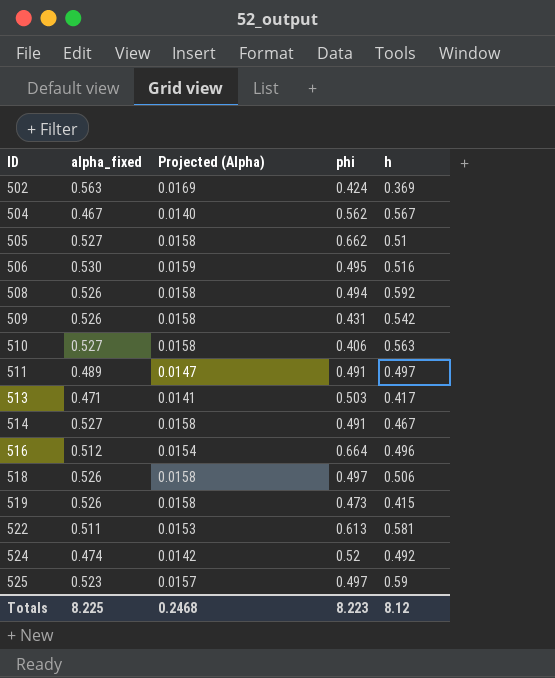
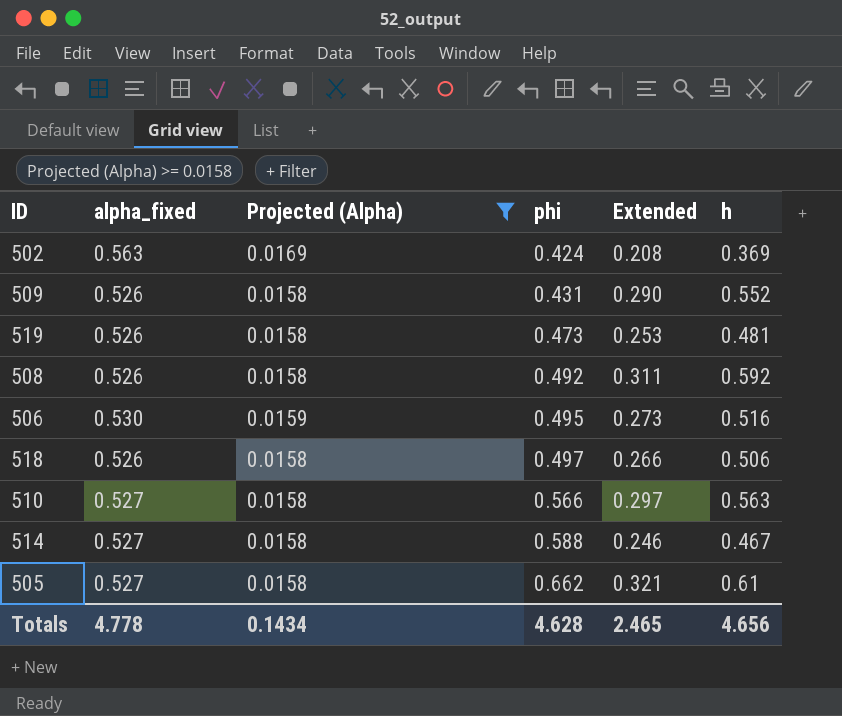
filter: none -> Projected (Alpha) >= 0.0158
row order: ID ascending -> phi ascending
column Extended | formula: none -> [alpha_fixed] * [h]
509 | h: 0.542 -> 0.552
519 | h: 0.415 -> 0.481
508 | phi: 0.494 -> 0.492
510 | phi: 0.406 -> 0.566
514 | phi: 0.491 -> 0.588
505 | h: 0.51 -> 0.61
Totals | alpha_fixed: 8.225 -> 4.778
Totals | Projected (Alpha): 0.2468 -> 0.1434
Totals | phi: 8.223 -> 4.628
Totals | h: 8.12 -> 4.656

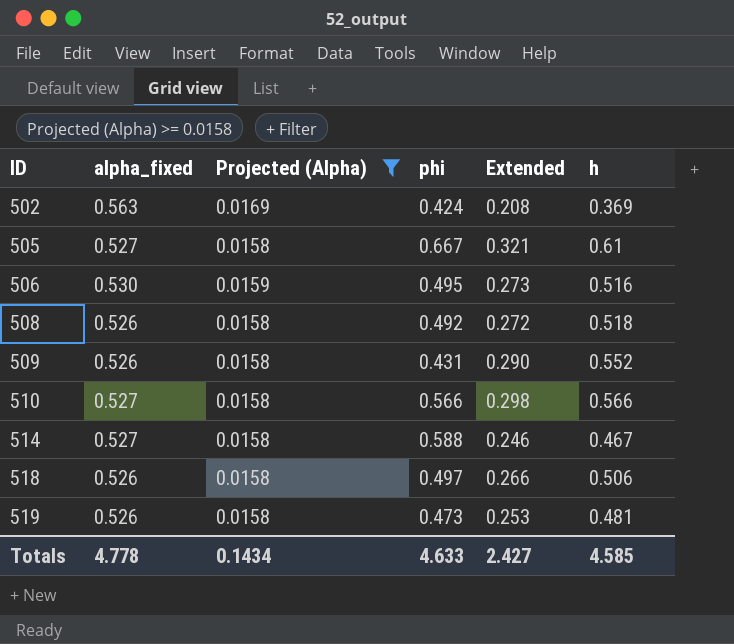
row order: phi ascending -> ID ascending
505 | phi: 0.662 -> 0.667
508 | Extended: 0.311 -> 0.272
508 | h: 0.592 -> 0.518
510 | Extended: 0.297 -> 0.298
510 | h: 0.563 -> 0.566
Totals | phi: 4.628 -> 4.633
Totals | Extended: 2.465 -> 2.427
Totals | h: 4.656 -> 4.585

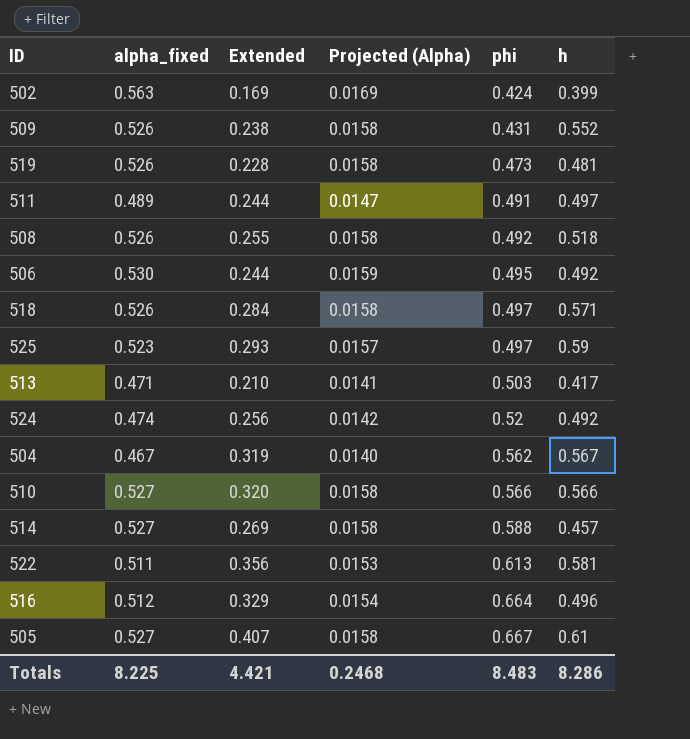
filter: Projected (Alpha) >= 0.0158 -> none
row order: ID ascending -> phi ascending
column Extended | formula: [alpha_fixed] * [h] -> [phi] * [h]
column Extended | position: 5 -> 3
502 | h: 0.369 -> 0.399
506 | h: 0.516 -> 0.492
518 | h: 0.506 -> 0.571
514 | h: 0.467 -> 0.457
Totals | alpha_fixed: 4.778 -> 8.225
Totals | Extended: 2.427 -> 4.421
Totals | Projected (Alpha): 0.1434 -> 0.2468
Totals | phi: 4.633 -> 8.483
Totals | h: 4.585 -> 8.286

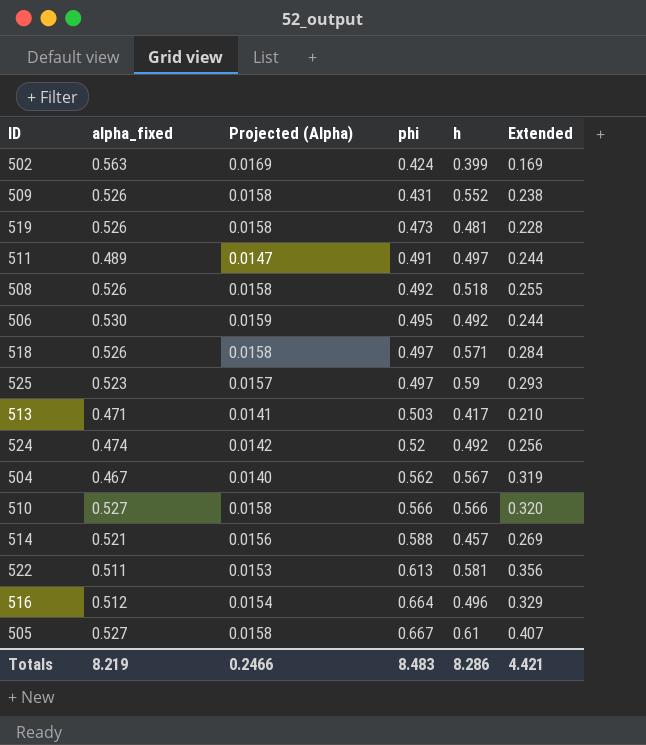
column Extended | position: 3 -> 6
514 | alpha_fixed: 0.527 -> 0.521
514 | Projected (Alpha): 0.0158 -> 0.0156
Totals | alpha_fixed: 8.225 -> 8.219
Totals | Projected (Alpha): 0.2468 -> 0.2466

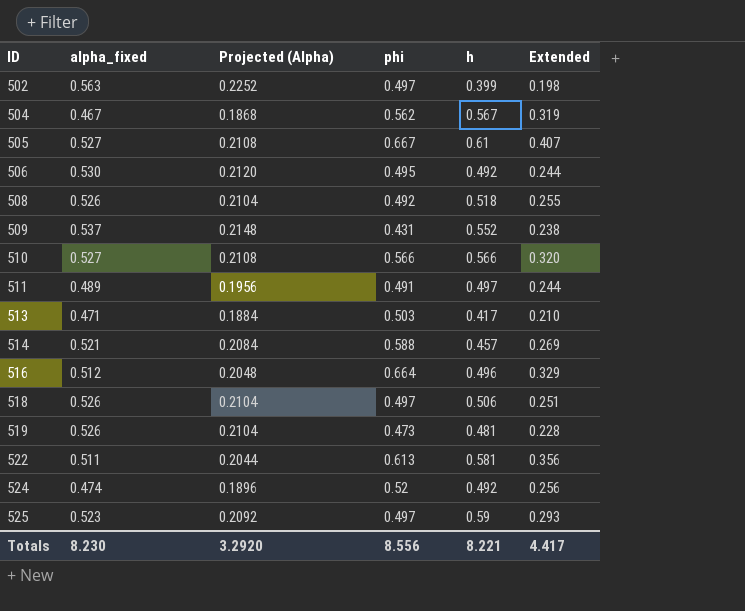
row order: phi ascending -> ID ascending
column Projected (Alpha) | formula: [alpha_fixed] * 0.03 -> [alpha_fixed] * 0.4
502 | phi: 0.424 -> 0.497
502 | Extended: 0.169 -> 0.198
509 | alpha_fixed: 0.526 -> 0.537
518 | h: 0.571 -> 0.506
518 | Extended: 0.284 -> 0.251
Totals | alpha_fixed: 8.219 -> 8.230
Totals | Projected (Alpha): 0.2466 -> 3.2920
Totals | phi: 8.483 -> 8.556
Totals | h: 8.286 -> 8.221
Totals | Extended: 4.421 -> 4.417

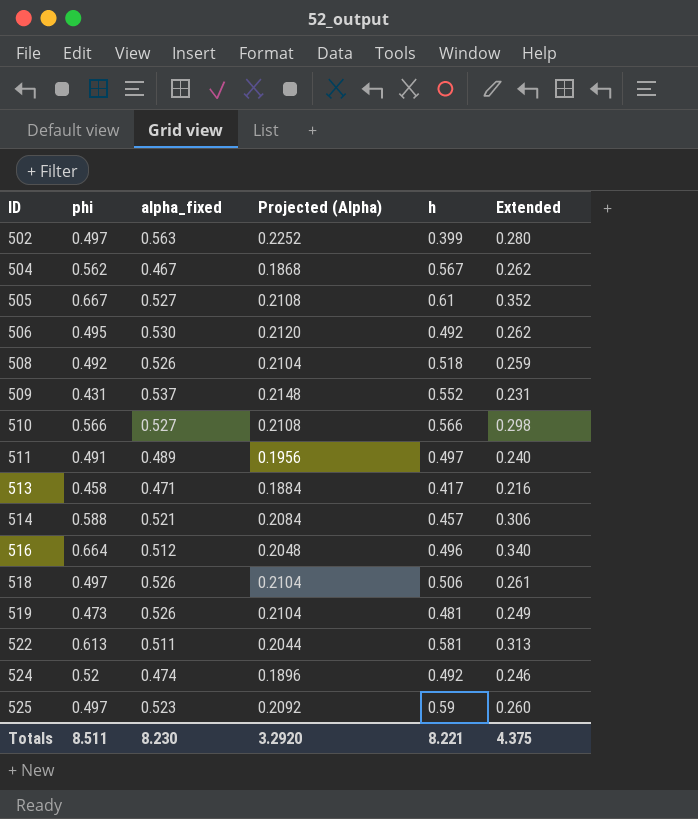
column phi | position: 4 -> 2
column Extended | formula: [phi] * [h] -> [phi] * [alpha_fixed]
513 | phi: 0.503 -> 0.458
Totals | phi: 8.556 -> 8.511
Totals | Extended: 4.417 -> 4.375

